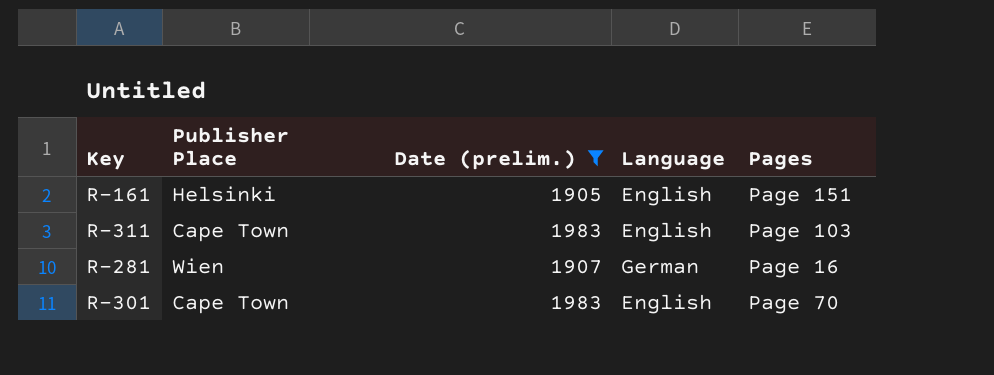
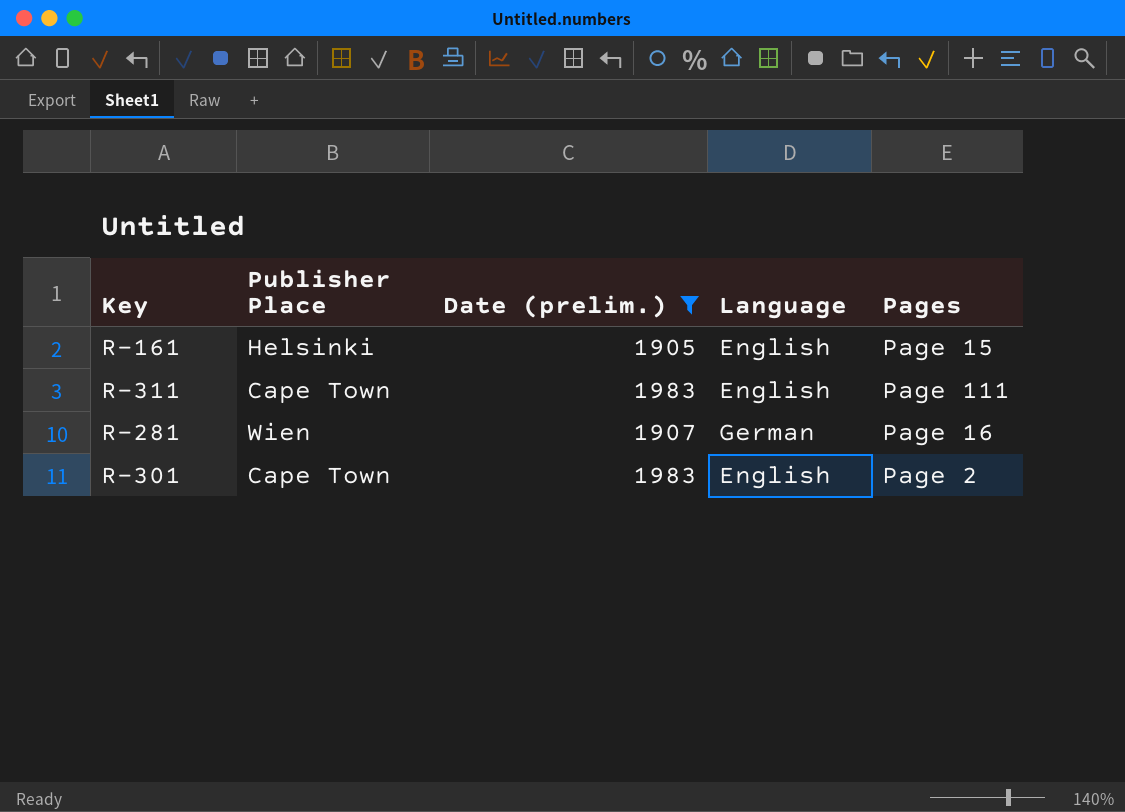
R-161 | Pages: Page 151 -> Page 15
R-311 | Pages: Page 103 -> Page 111
R-301 | Pages: Page 70 -> Page 2

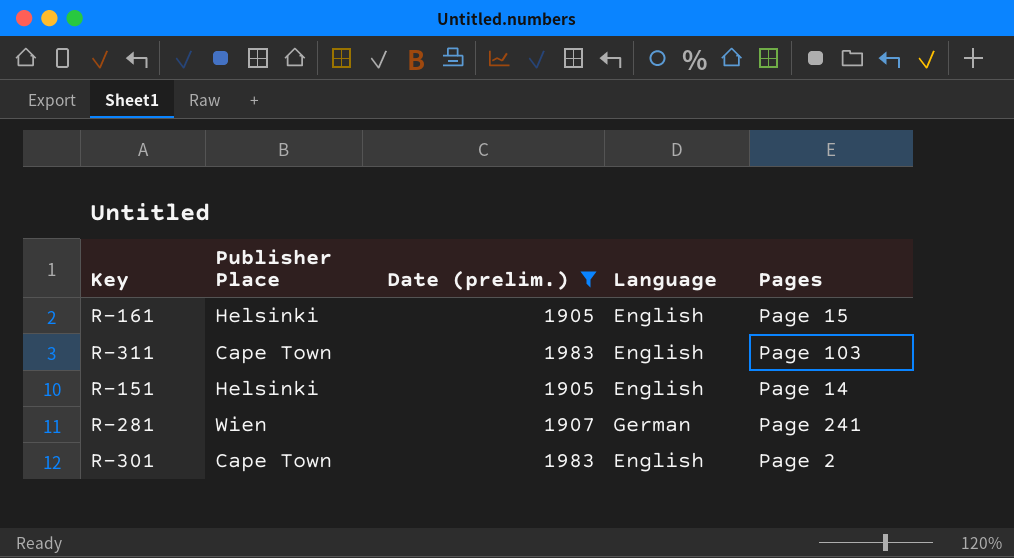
R-311 | Pages: Page 111 -> Page 103
row R-151: none -> Helsinki | 1905 | English | Page 14
R-281 | Pages: Page 16 -> Page 241

